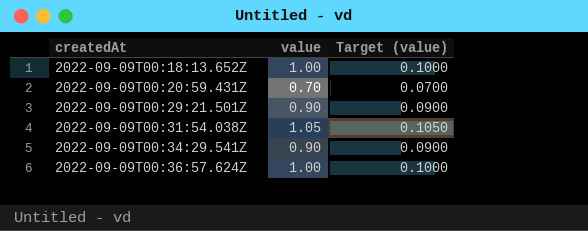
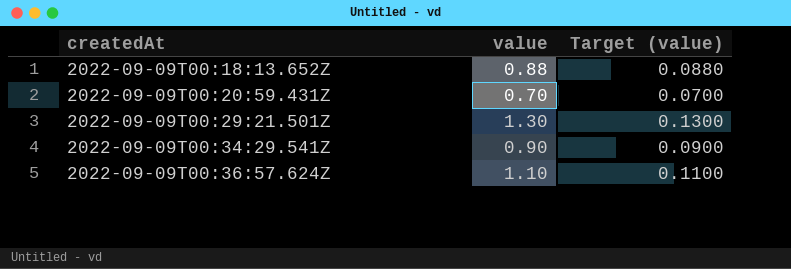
row 2022-09-09T00:31:54.038Z: 1.05 | 0.1050 -> none
2022-09-09T00:18:13.652Z | value: 1.00 -> 0.88
2022-09-09T00:18:13.652Z | Target (value): 0.1000 -> 0.0880
2022-09-09T00:29:21.501Z | value: 0.90 -> 1.30
2022-09-09T00:29:21.501Z | Target (value): 0.0900 -> 0.1300
2022-09-09T00:36:57.624Z | value: 1.00 -> 1.10
2022-09-09T00:36:57.624Z | Target (value): 0.1000 -> 0.1100

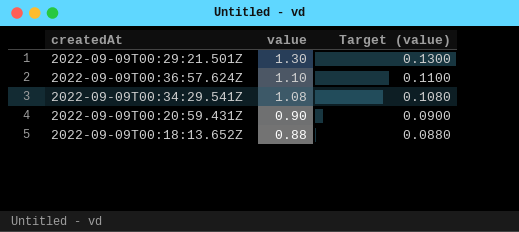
row order: createdAt ascending -> value descending
2022-09-09T00:34:29.541Z | value: 0.90 -> 1.08
2022-09-09T00:34:29.541Z | Target (value): 0.0900 -> 0.1080
2022-09-09T00:20:59.431Z | value: 0.70 -> 0.90
2022-09-09T00:20:59.431Z | Target (value): 0.0700 -> 0.0900

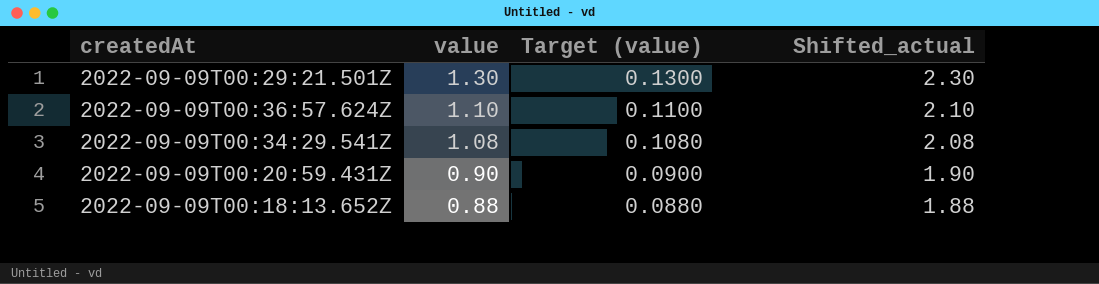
column Shifted_actual | formula: none -> [value] + 1

